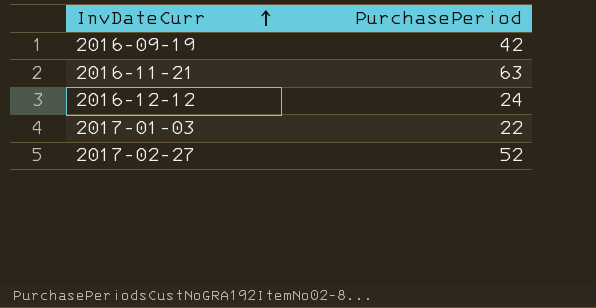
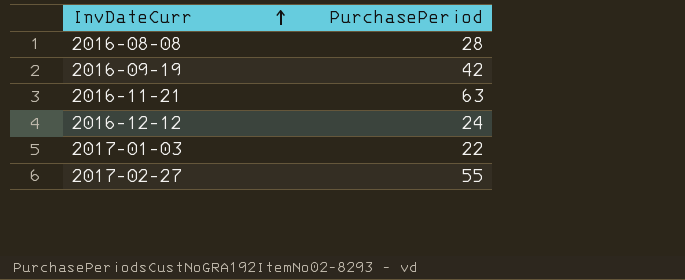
row 2016-08-08: none -> 28
2017-02-27 | PurchasePeriod: 52 -> 55

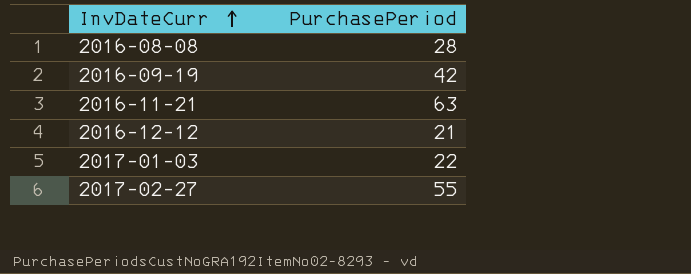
2016-12-12 | PurchasePeriod: 24 -> 21

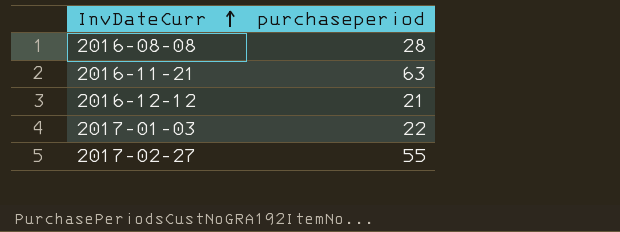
column name: PurchasePeriod -> purchaseperiod
row 2016-09-19: 42 -> none

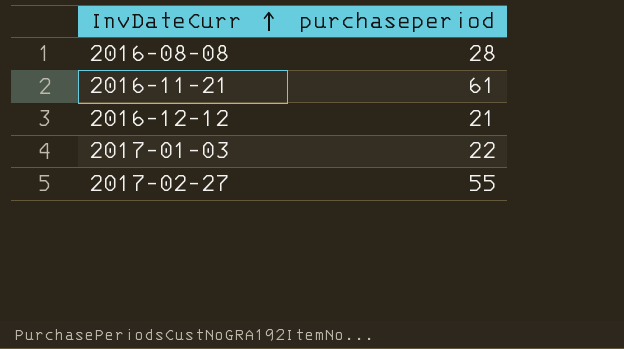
2016-11-21 | purchaseperiod: 63 -> 61

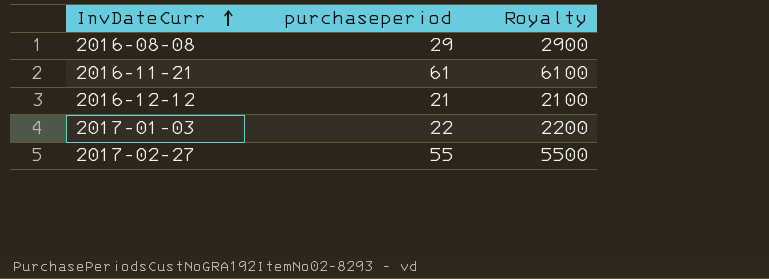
column Royalty | formula: none -> [purchaseperiod] * 100
2016-08-08 | purchaseperiod: 28 -> 29

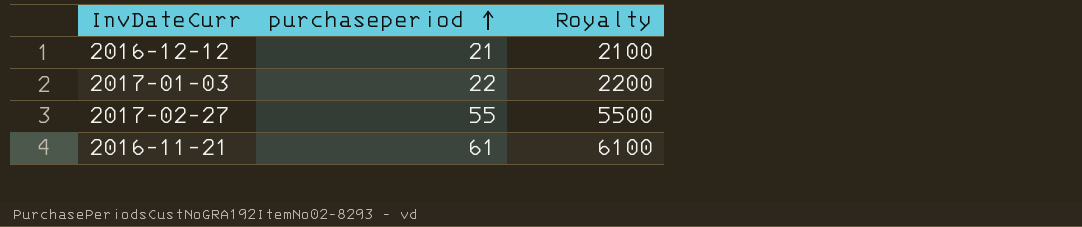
row order: InvDateCurr ascending -> purchaseperiod ascending
row 2016-08-08: 29 | 2900 -> none

